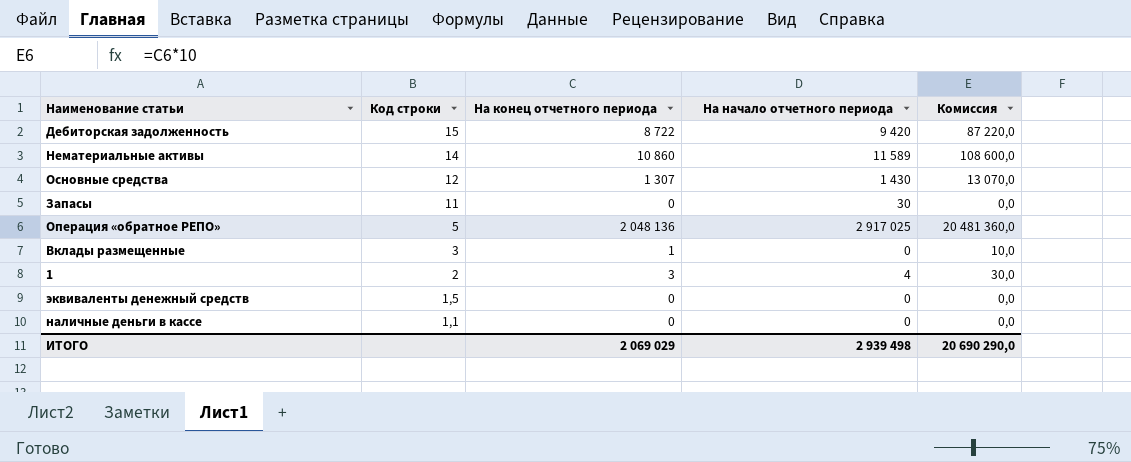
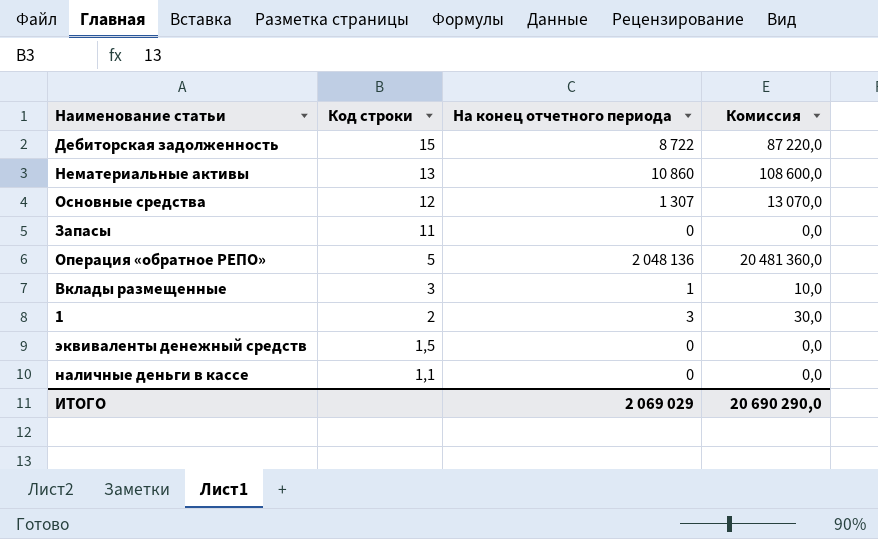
column На начало отчетного периода | position: 4 -> none
Нематериальные активы | Код строки: 14 -> 13

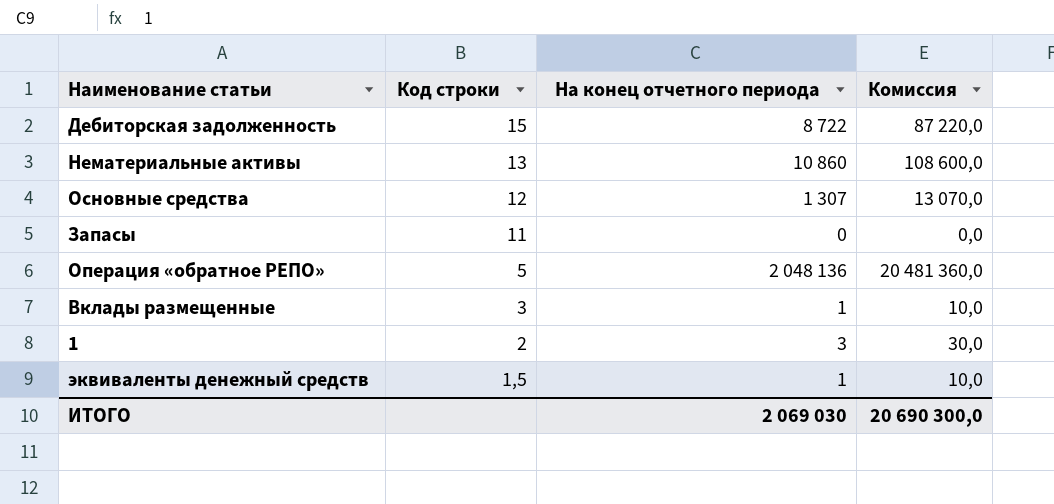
row наличные деньги в кассе: 1,1 | 0 | 0,0 -> none
эквиваленты денежный средств | На конец отчетного периода: 0 -> 1
эквиваленты денежный средств | Комиссия: 0,0 -> 10,0
ИТОГО | На конец отчетного периода: 2 069 029 -> 2 069 030
ИТОГО | Комиссия: 20 690 290,0 -> 20 690 300,0

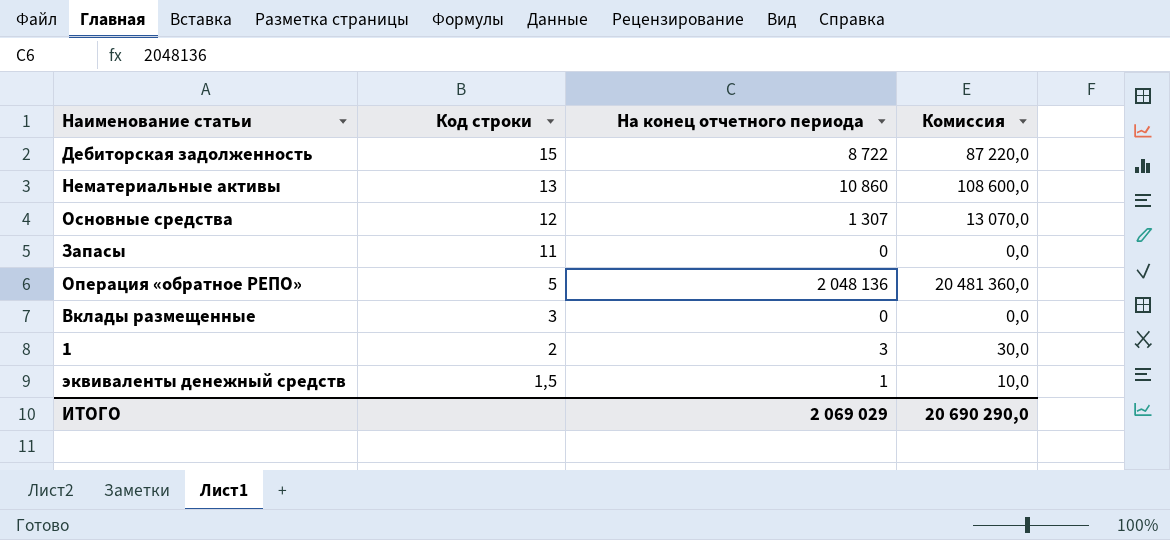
Вклады размещенные | На конец отчетного периода: 1 -> 0
Вклады размещенные | Комиссия: 10,0 -> 0,0
ИТОГО | На конец отчетного периода: 2 069 030 -> 2 069 029
ИТОГО | Комиссия: 20 690 300,0 -> 20 690 290,0

